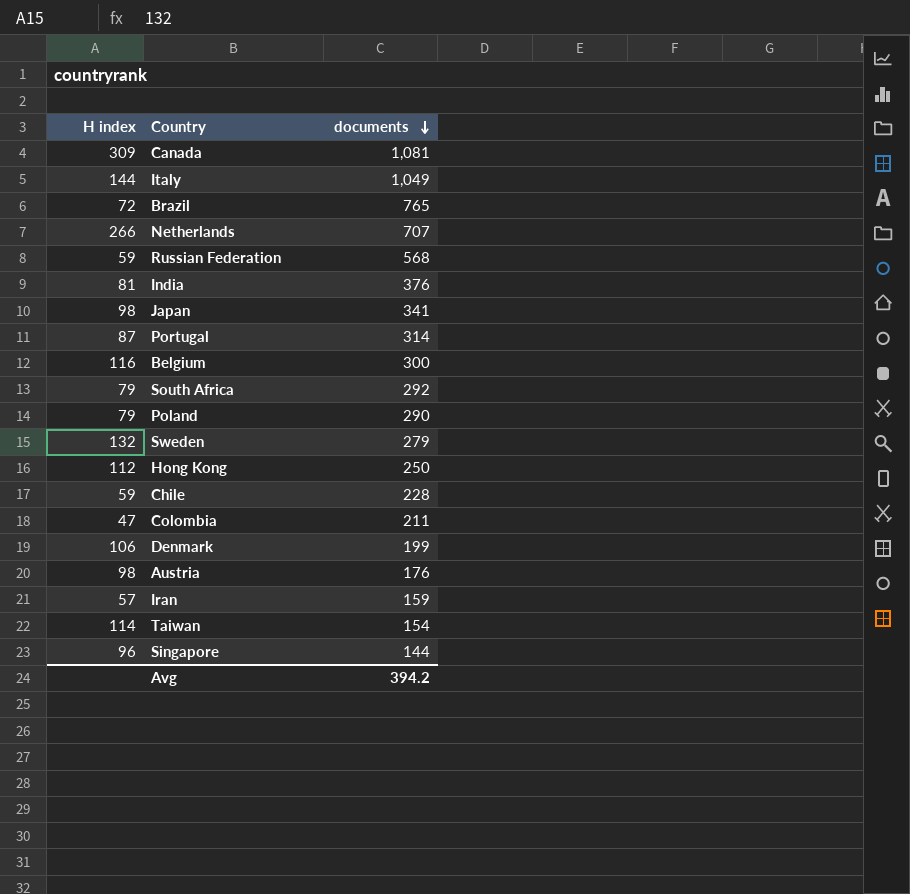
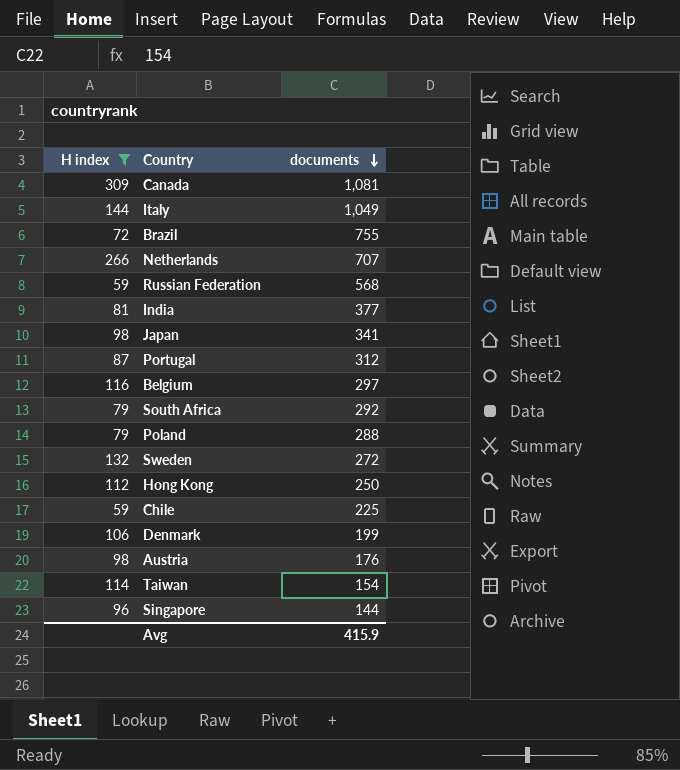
filter: none -> H index >= 59
Brazil | documents: 765 -> 755
India | documents: 376 -> 377
Portugal | documents: 314 -> 312
Belgium | documents: 300 -> 297
Poland | documents: 290 -> 288
Sweden | documents: 279 -> 272
Chile | documents: 228 -> 225
Avg | documents: 394.2 -> 415.9

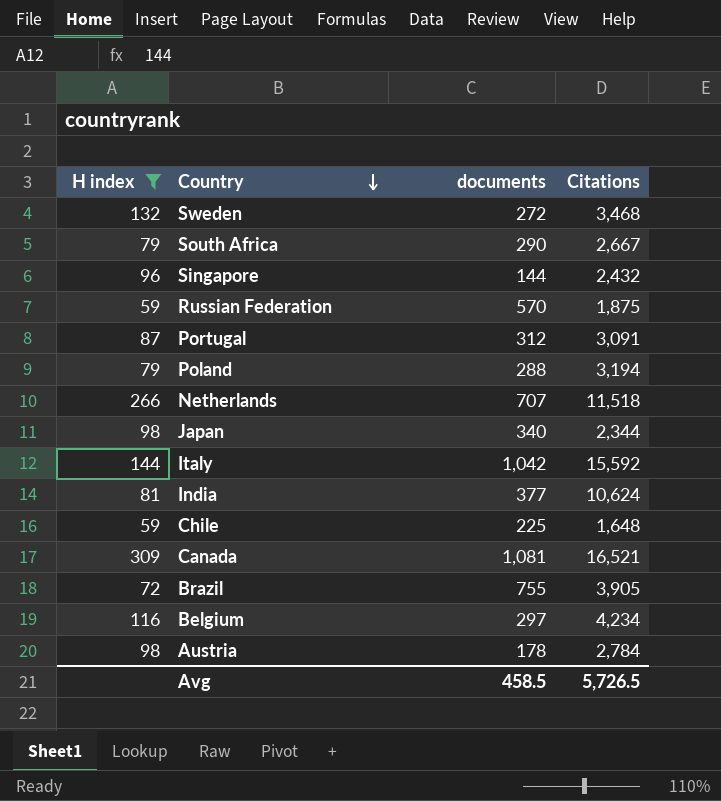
row order: documents descending -> Country descending
column Citations | position: none -> 4
row Hong Kong: 112 | 250 -> none
row Denmark: 106 | 199 -> none
row Taiwan: 114 | 154 -> none
South Africa | documents: 292 -> 290
Russian Federation | documents: 568 -> 570
Japan | documents: 341 -> 340
Italy | documents: 1,049 -> 1,042
Austria | documents: 176 -> 178
Avg | documents: 415.9 -> 458.5

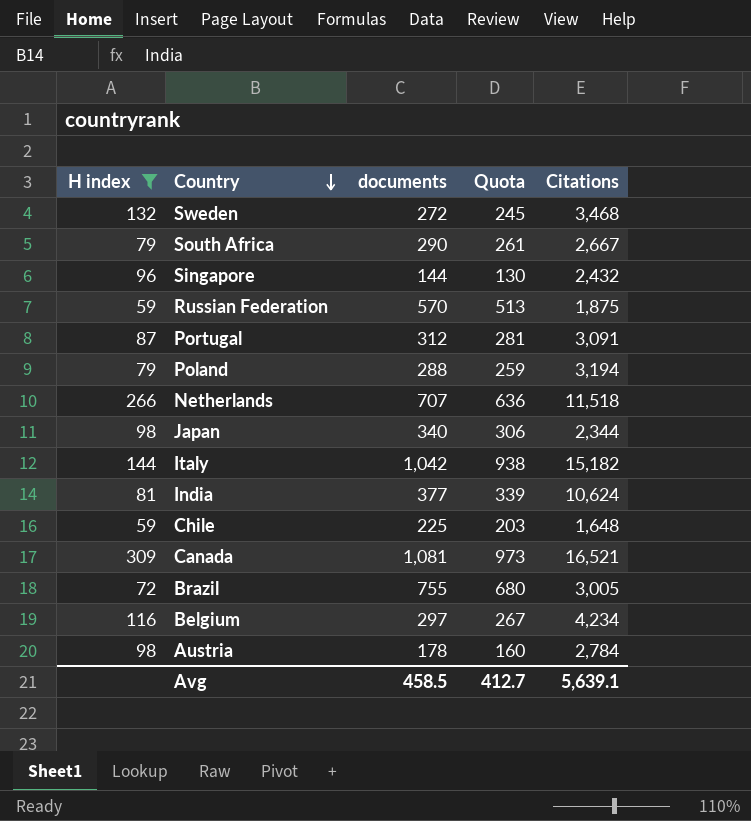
column Quota | formula: none -> [documents] * 0.9
Italy | Citations: 15,592 -> 15,182
Brazil | Citations: 3,905 -> 3,005
Avg | Citations: 5,726.5 -> 5,639.1

